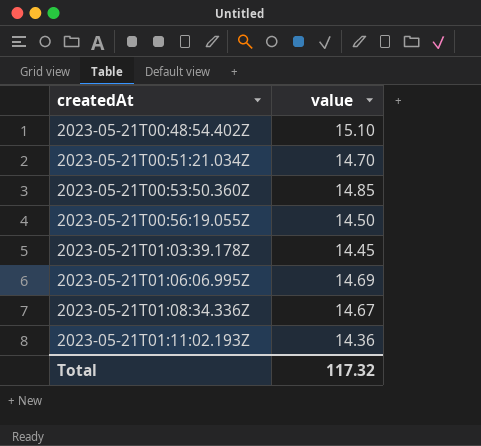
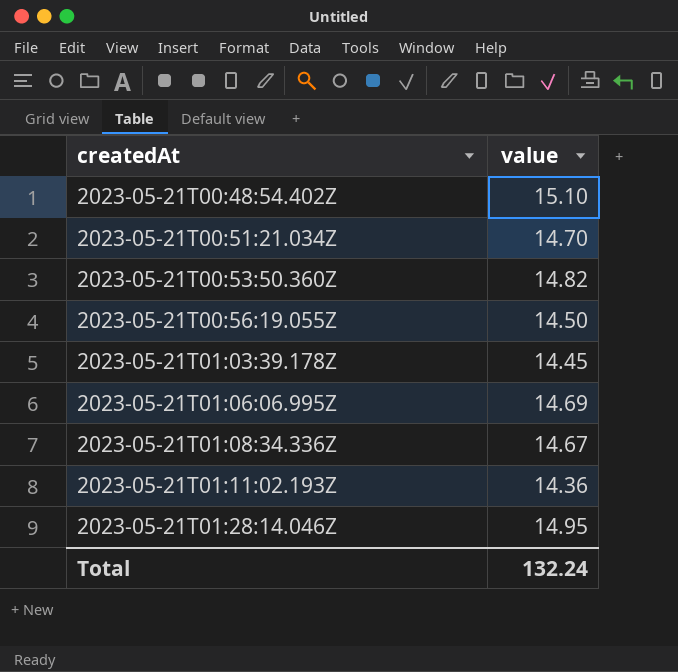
2023-05-21T00:53:50.360Z | value: 14.85 -> 14.82
row 2023-05-21T01:28:14.046Z: none -> 14.95
Total | value: 117.32 -> 132.24

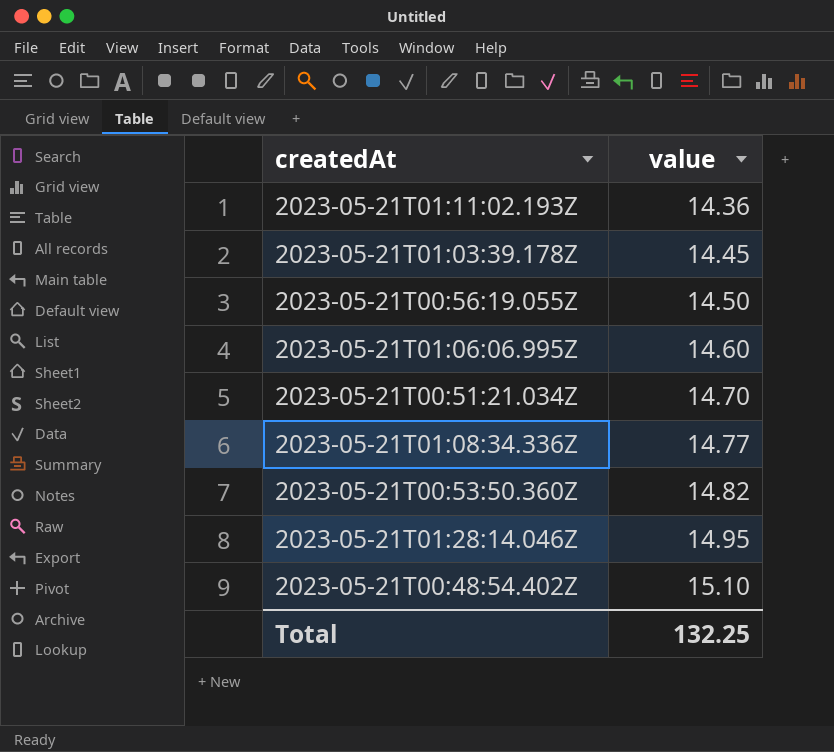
row order: createdAt ascending -> value ascending
2023-05-21T01:06:06.995Z | value: 14.69 -> 14.60
2023-05-21T01:08:34.336Z | value: 14.67 -> 14.77
Total | value: 132.24 -> 132.25

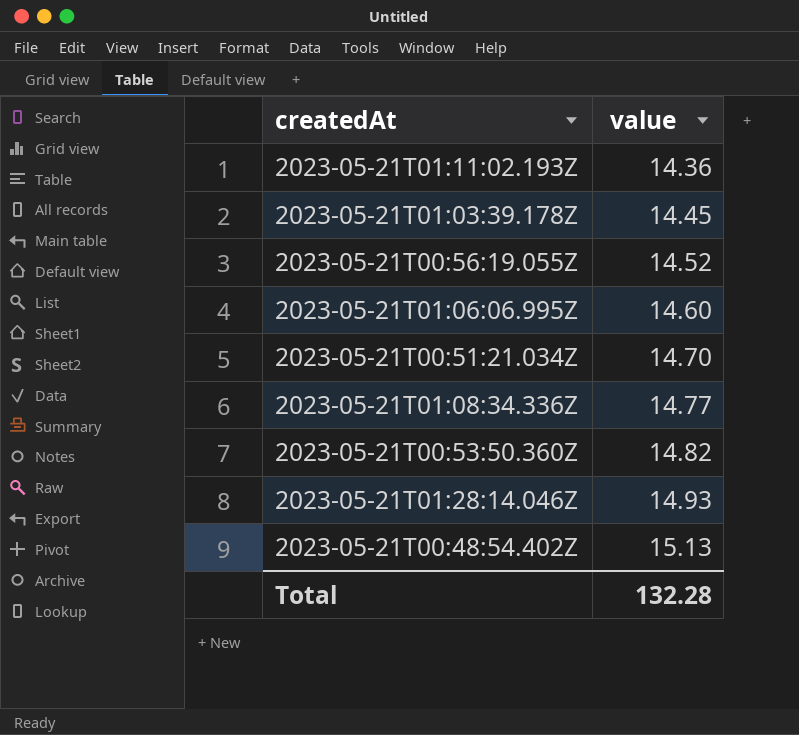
2023-05-21T00:56:19.055Z | value: 14.50 -> 14.52
2023-05-21T01:28:14.046Z | value: 14.95 -> 14.93
2023-05-21T00:48:54.402Z | value: 15.10 -> 15.13
Total | value: 132.25 -> 132.28

